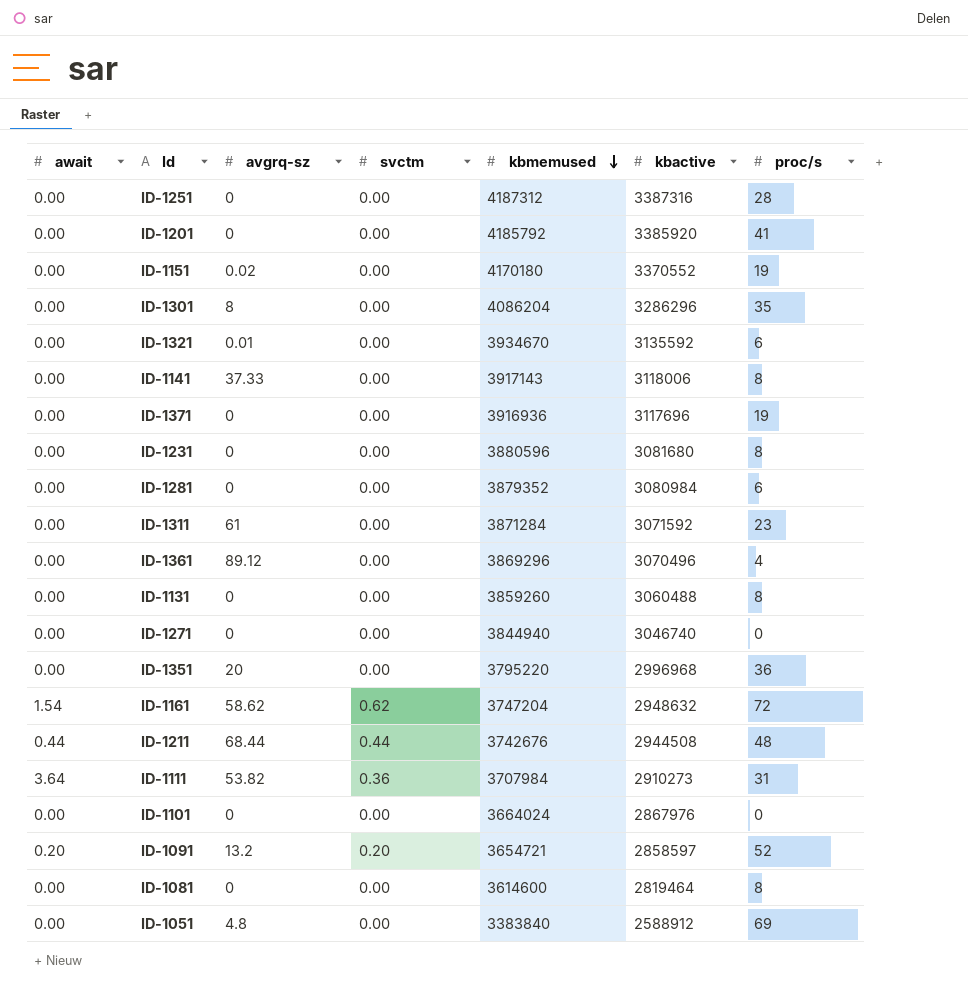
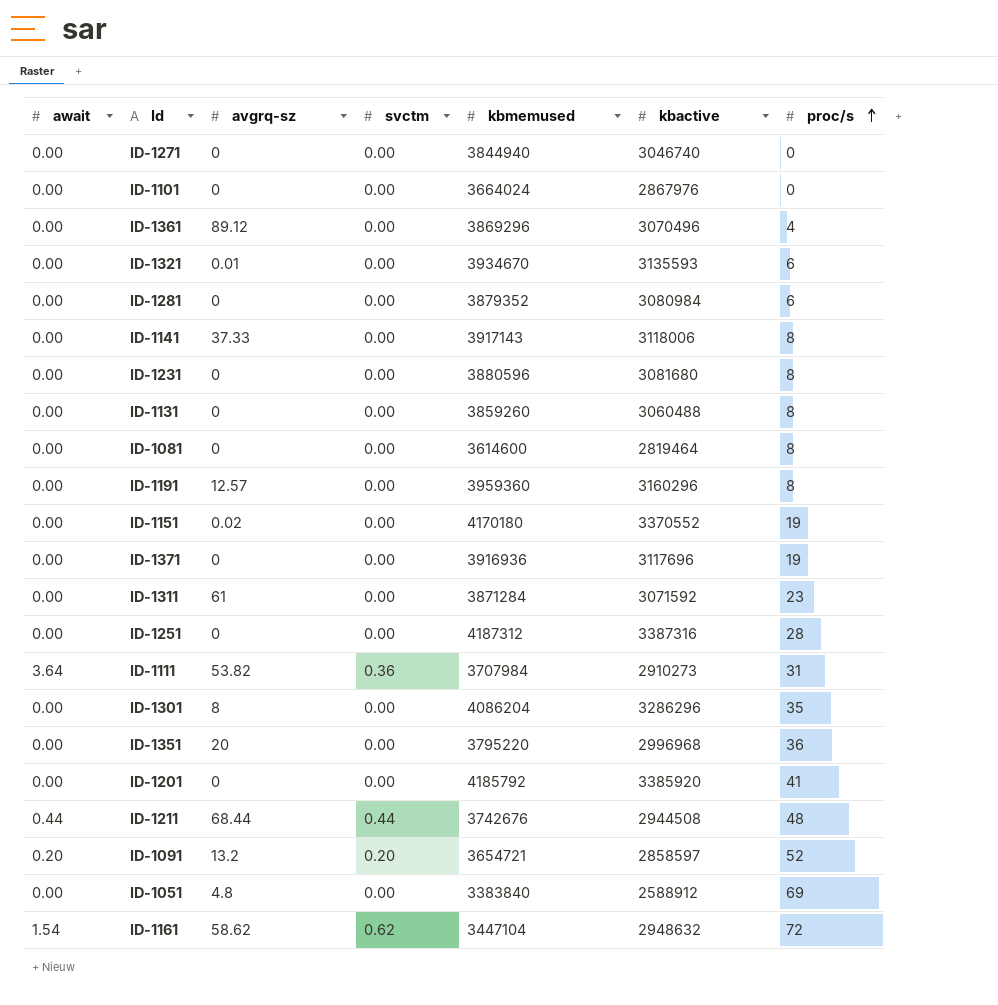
row order: kbmemused descending -> proc/s ascending
ID-1321 | kbactive: 3135592 -> 3135593
row ID-1191: none -> 0.00 | 12.57 | 0.00 | 3959360 | 3160296 | 8
ID-1161 | kbmemused: 3747204 -> 3447104

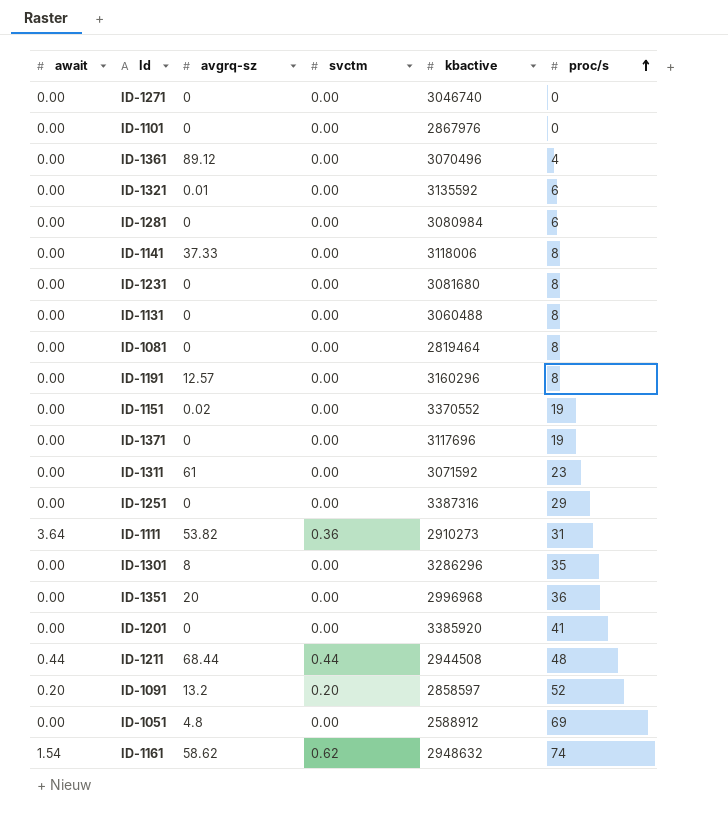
column kbmemused | position: 5 -> none
ID-1321 | kbactive: 3135593 -> 3135592
ID-1251 | proc/s: 28 -> 29
ID-1161 | proc/s: 72 -> 74

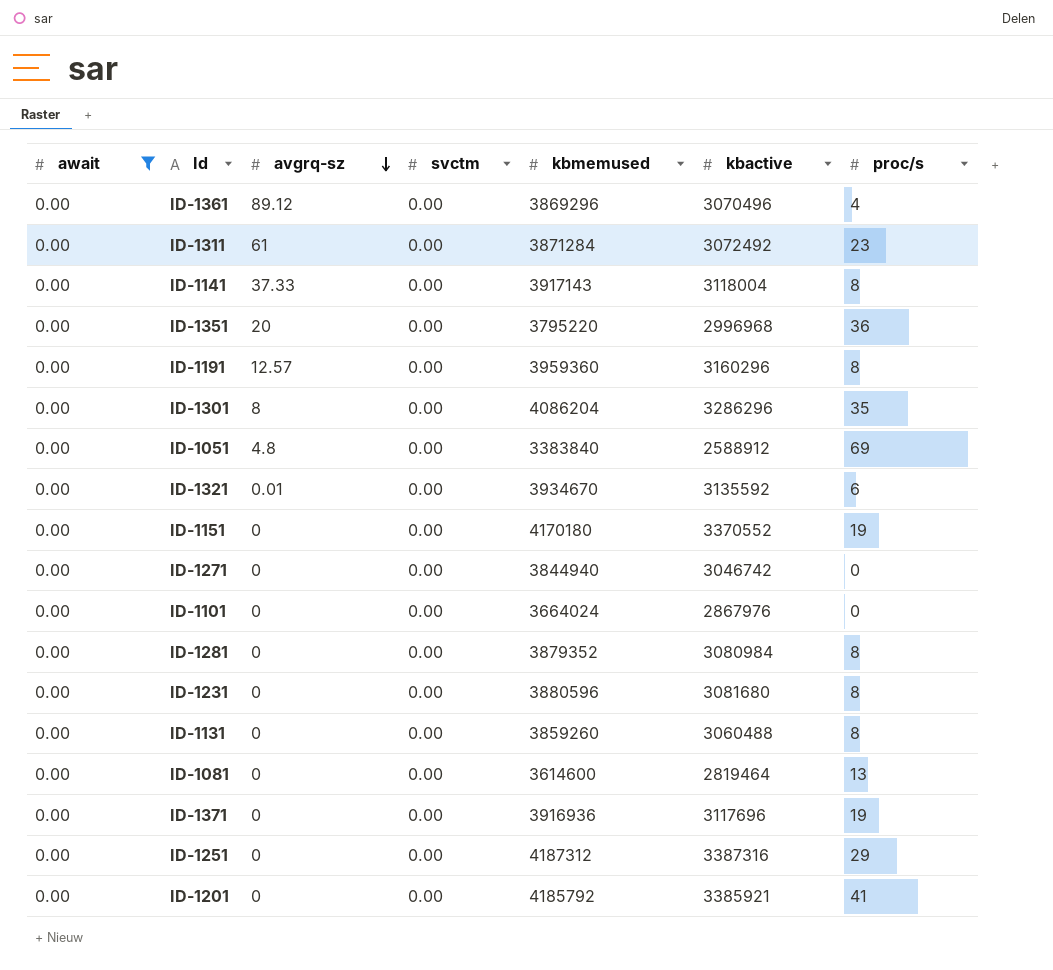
filter: none -> await = 0.00
row order: proc/s ascending -> avgrq-sz descending
column kbmemused | position: none -> 5
ID-1311 | kbactive: 3071592 -> 3072492
ID-1141 | kbactive: 3118006 -> 3118004
ID-1151 | avgrq-sz: 0.02 -> 0
ID-1271 | kbactive: 3046740 -> 3046742
ID-1281 | proc/s: 6 -> 8
ID-1081 | proc/s: 8 -> 13
ID-1201 | kbactive: 3385920 -> 3385921

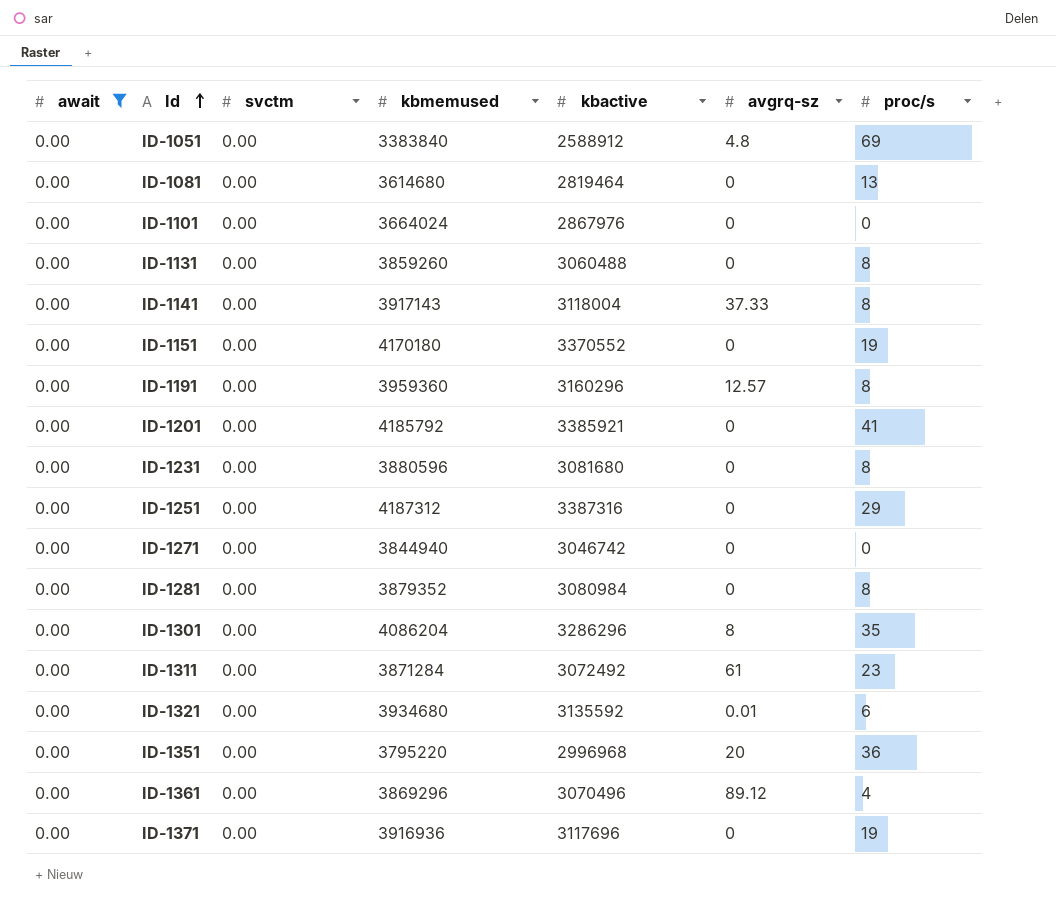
row order: avgrq-sz descending -> Id ascending
column avgrq-sz | position: 3 -> 6
ID-1081 | kbmemused: 3614600 -> 3614680
ID-1321 | kbmemused: 3934670 -> 3934680

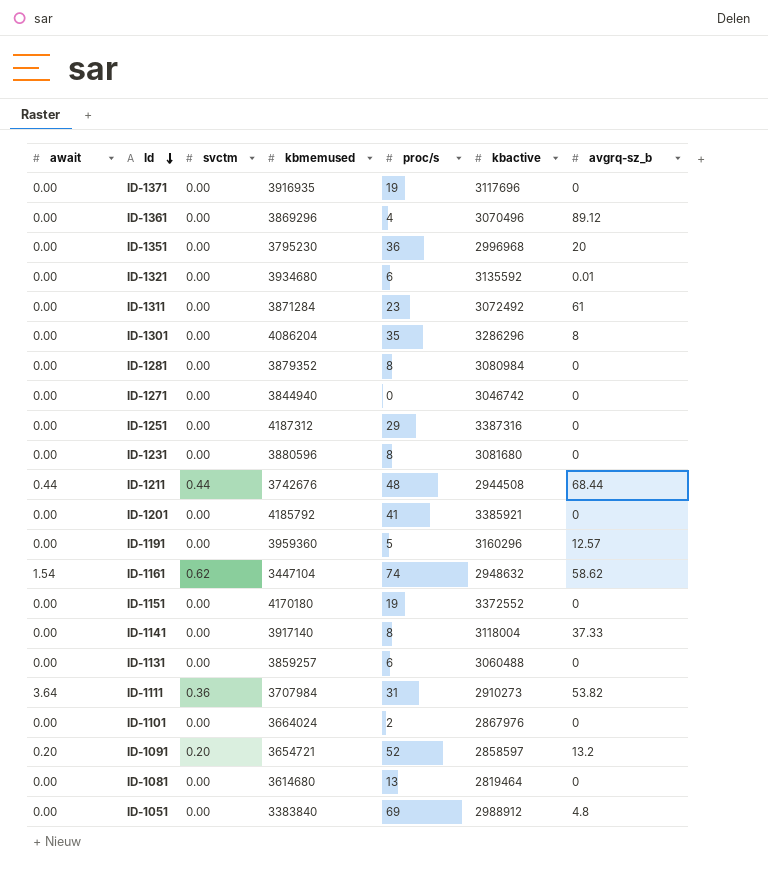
filter: await = 0.00 -> none
row order: Id ascending -> Id descending
column proc/s | position: 7 -> 5
column name: avgrq-sz -> avgrq-sz_b
ID-1371 | kbmemused: 3916936 -> 3916935
ID-1351 | kbmemused: 3795220 -> 3795230
ID-1191 | proc/s: 8 -> 5
ID-1151 | kbactive: 3370552 -> 3372552
ID-1141 | kbmemused: 3917143 -> 3917140
ID-1131 | kbmemused: 3859260 -> 3859257
ID-1131 | proc/s: 8 -> 6
ID-1101 | proc/s: 0 -> 2
ID-1051 | kbactive: 2588912 -> 2988912

